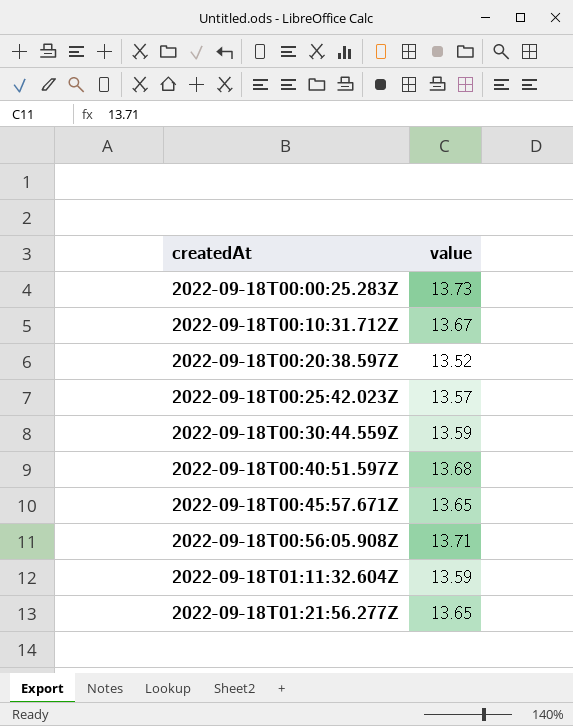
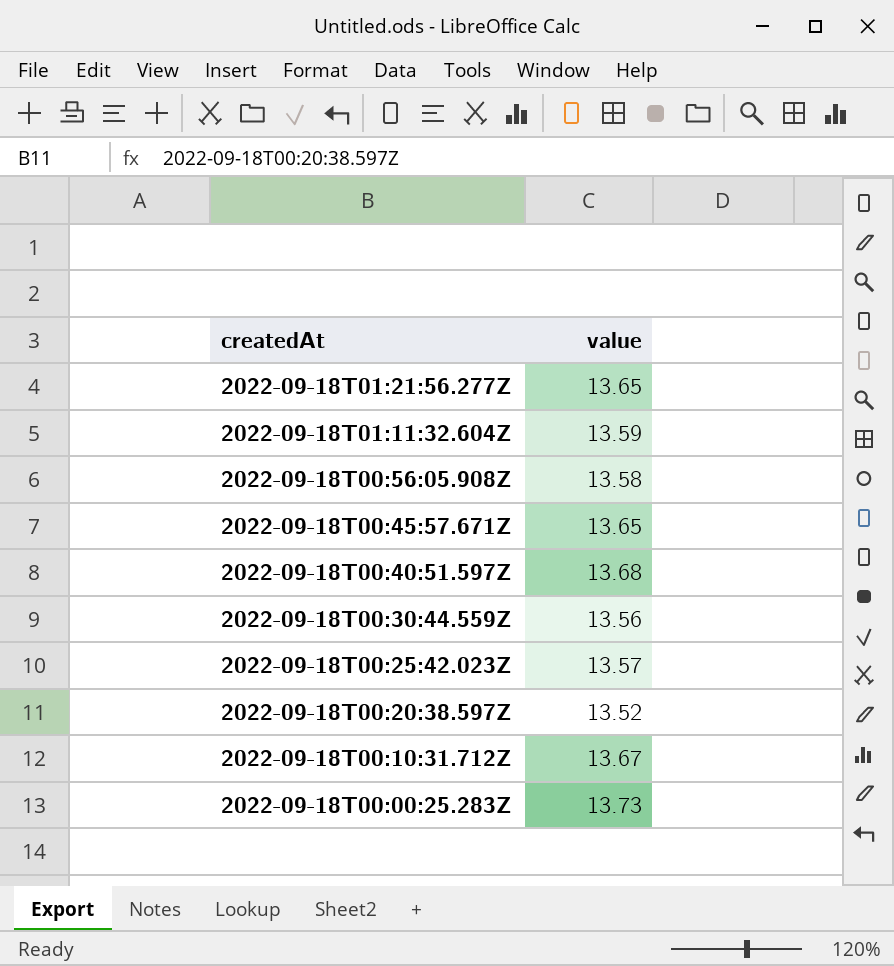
row order: createdAt ascending -> createdAt descending
2022-09-18T00:56:05.908Z | value: 13.71 -> 13.58
2022-09-18T00:30:44.559Z | value: 13.59 -> 13.56

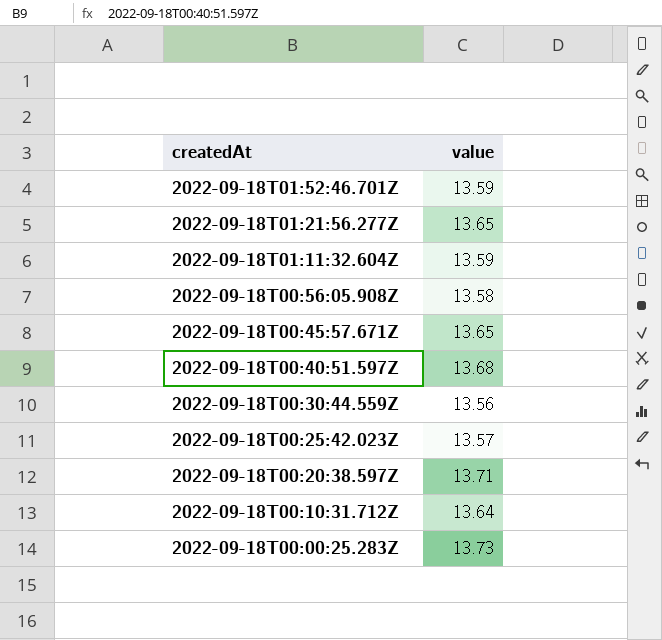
row 2022-09-18T01:52:46.701Z: none -> 13.59
2022-09-18T00:20:38.597Z | value: 13.52 -> 13.71
2022-09-18T00:10:31.712Z | value: 13.67 -> 13.64

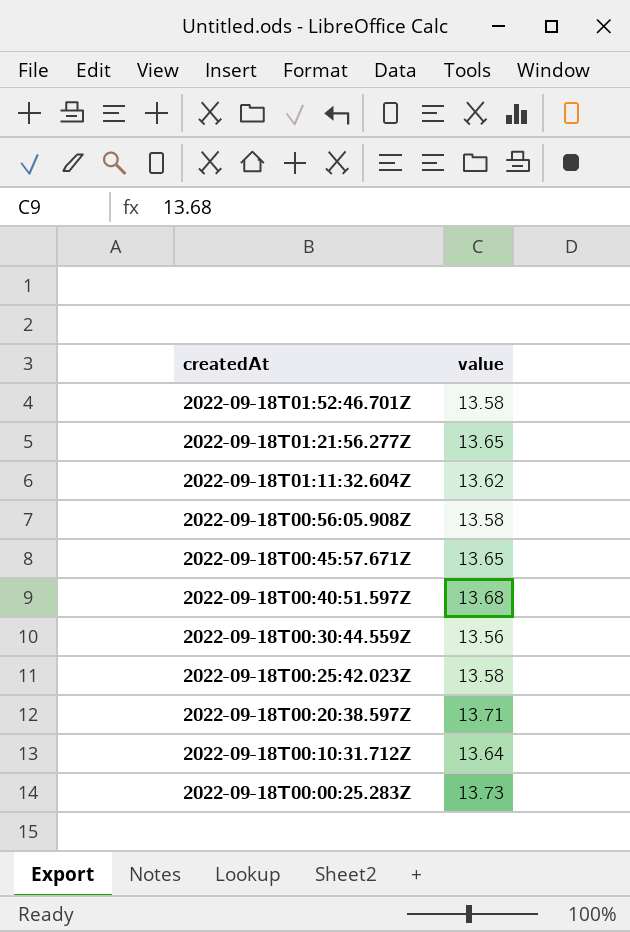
2022-09-18T01:52:46.701Z | value: 13.59 -> 13.58
2022-09-18T01:11:32.604Z | value: 13.59 -> 13.62
2022-09-18T00:25:42.023Z | value: 13.57 -> 13.58

